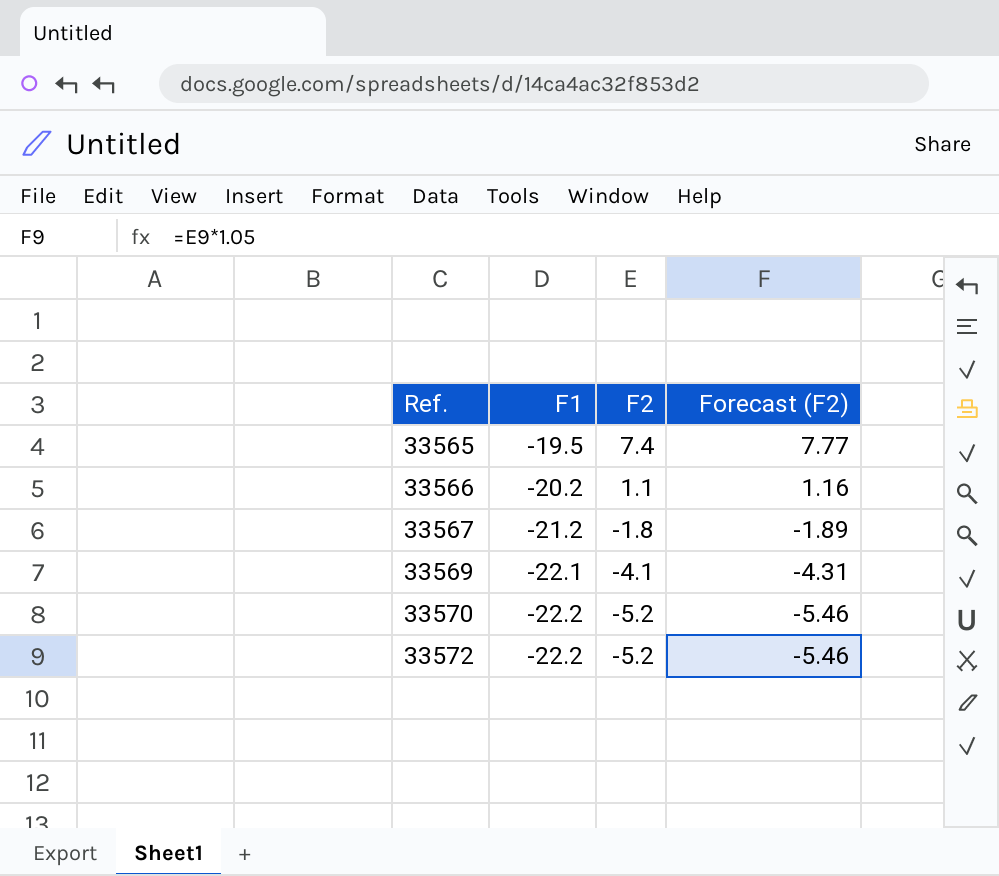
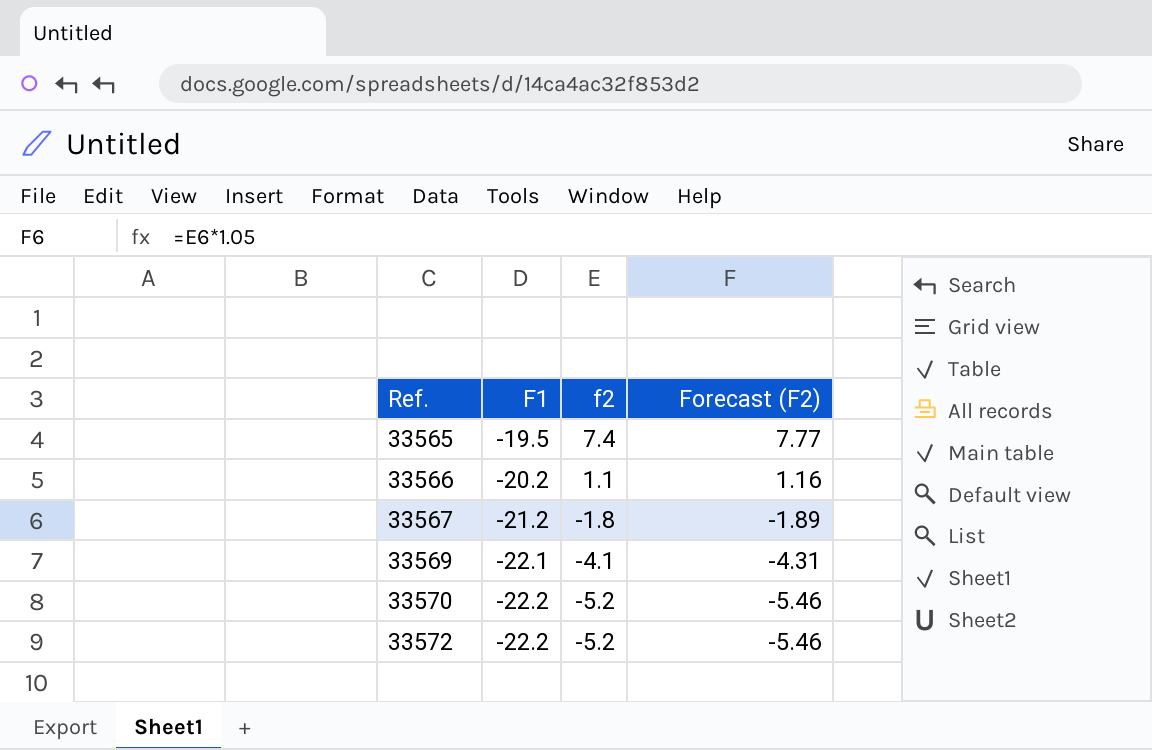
column name: F2 -> f2

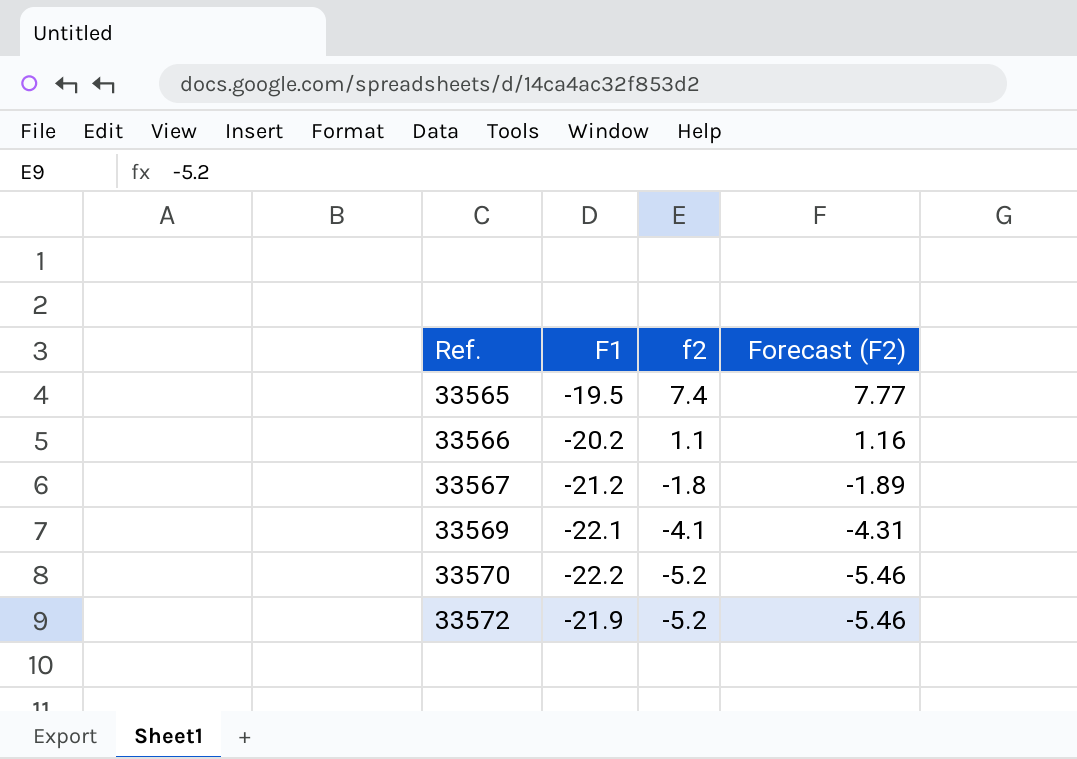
33572 | F1: -22.2 -> -21.9

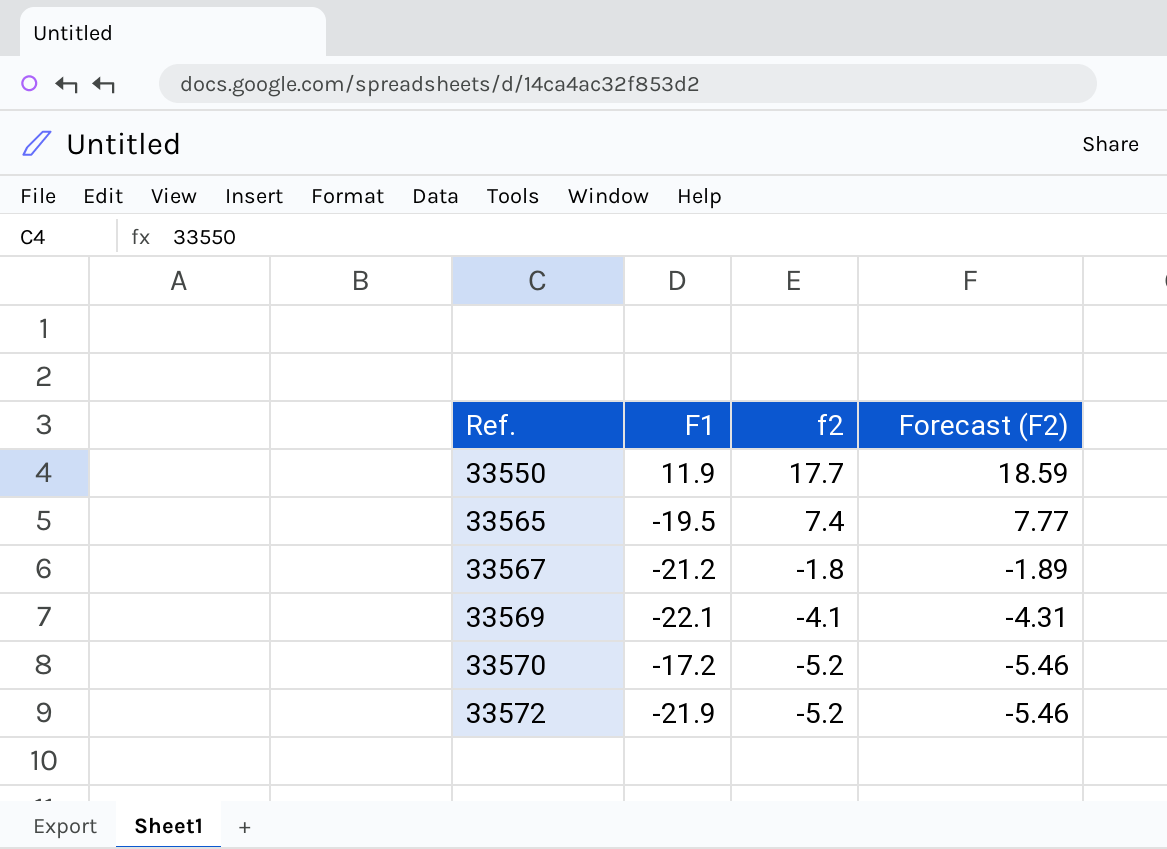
row 33566: -20.2 | 1.1 | 1.16 -> none
row 33550: none -> 11.9 | 17.7 | 18.59
33570 | F1: -22.2 -> -17.2

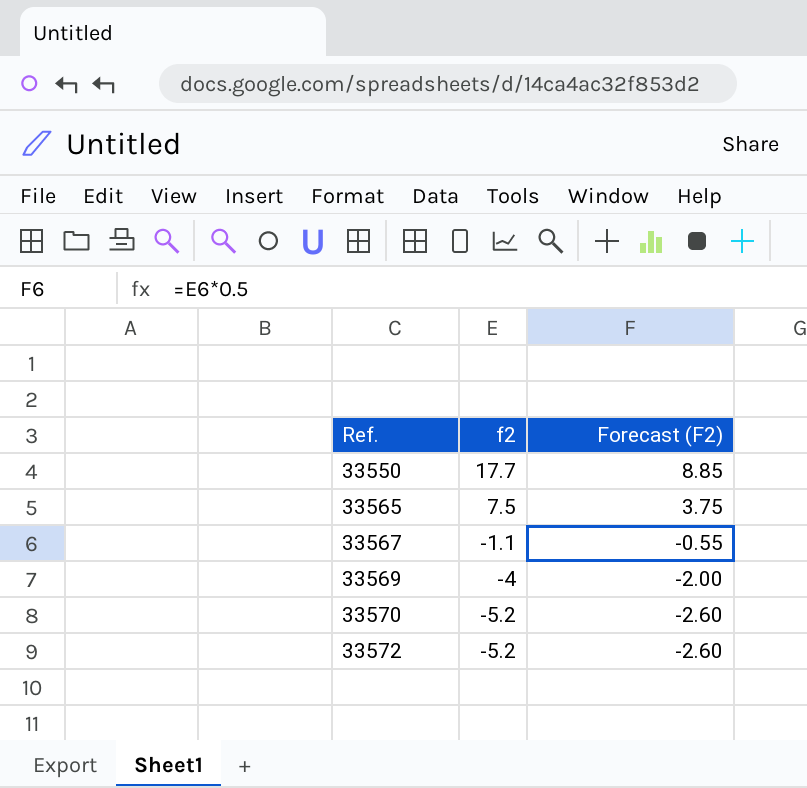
column F1 | position: 2 -> none
column Forecast (F2) | formula: [f2] * 1.05 -> [f2] * 0.5
33565 | f2: 7.4 -> 7.5
33567 | f2: -1.8 -> -1.1
33569 | f2: -4.1 -> -4

